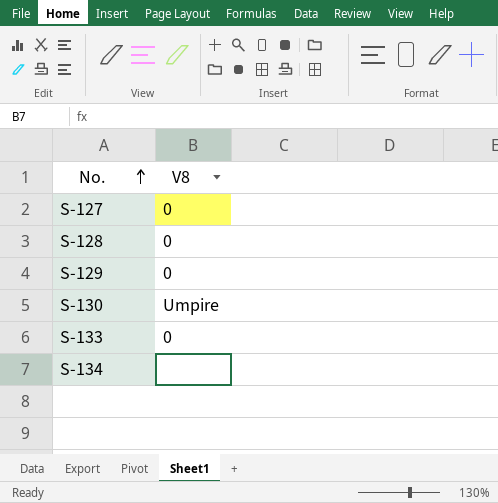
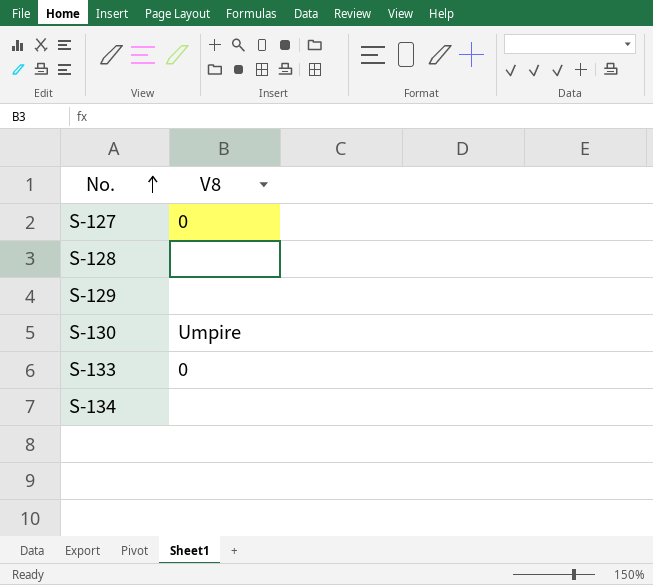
S-128 | V8: 0 -> none
S-129 | V8: 0 -> none

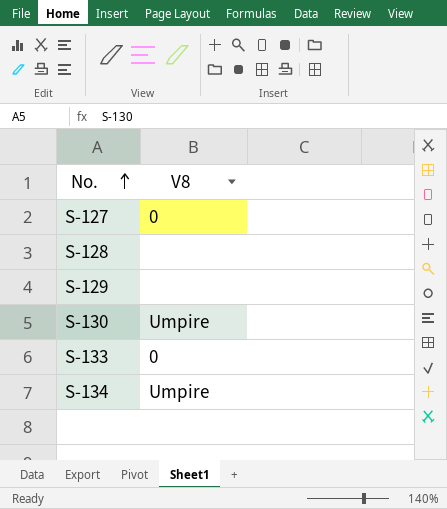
S-134 | V8: none -> Umpire

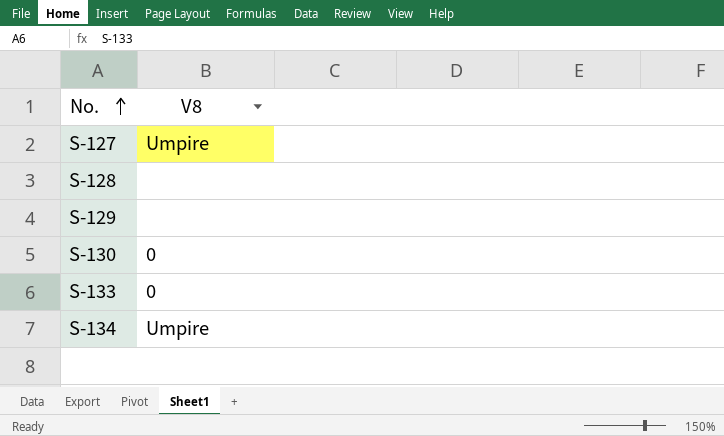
S-127 | V8: 0 -> Umpire
S-130 | V8: Umpire -> 0

